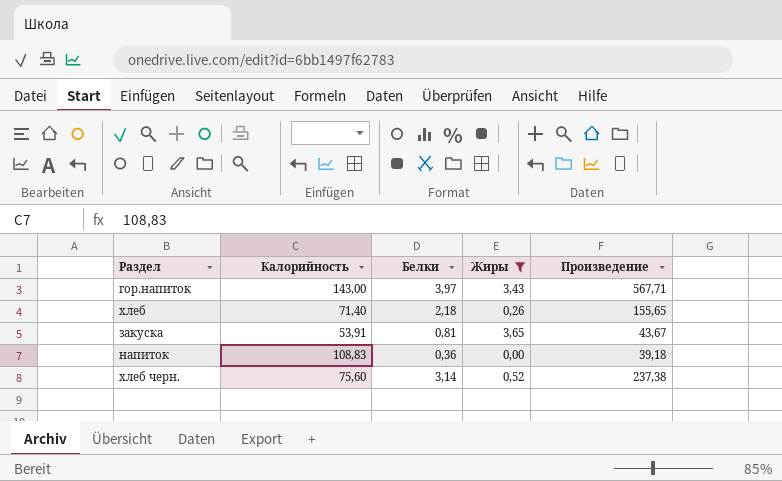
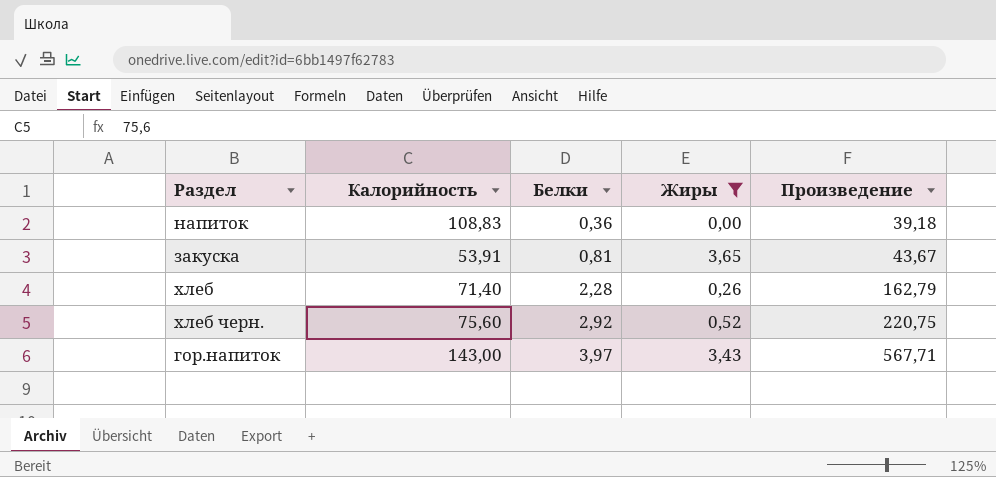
row order: none -> Белки ascending
хлеб | Белки: 2,18 -> 2,28
хлеб | Произведение: 155,65 -> 162,79
хлеб черн. | Белки: 3,14 -> 2,92
хлеб черн. | Произведение: 237,38 -> 220,75

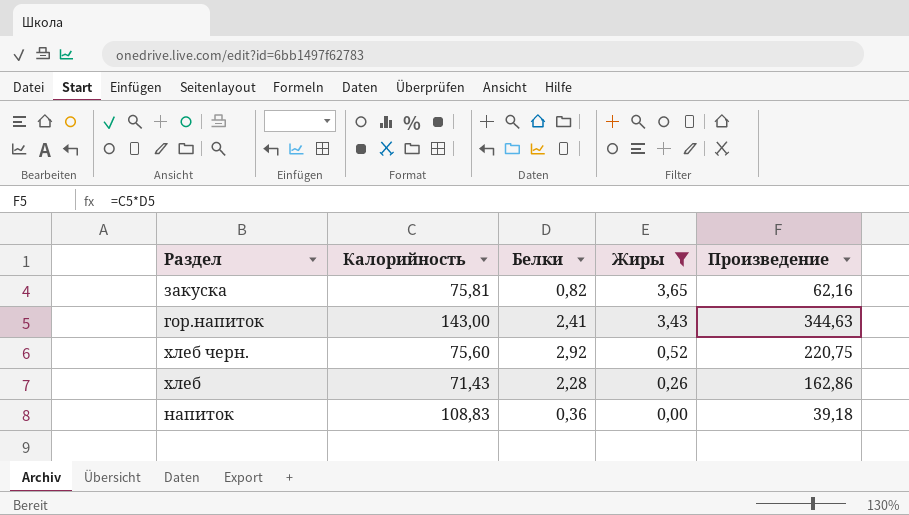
row order: Белки ascending -> Жиры descending
закуска | Калорийность: 53,91 -> 75,81
закуска | Белки: 0,81 -> 0,82
закуска | Произведение: 43,67 -> 62,16
гор.напиток | Белки: 3,97 -> 2,41
гор.напиток | Произведение: 567,71 -> 344,63
хлеб | Калорийность: 71,40 -> 71,43
хлеб | Произведение: 162,79 -> 162,86

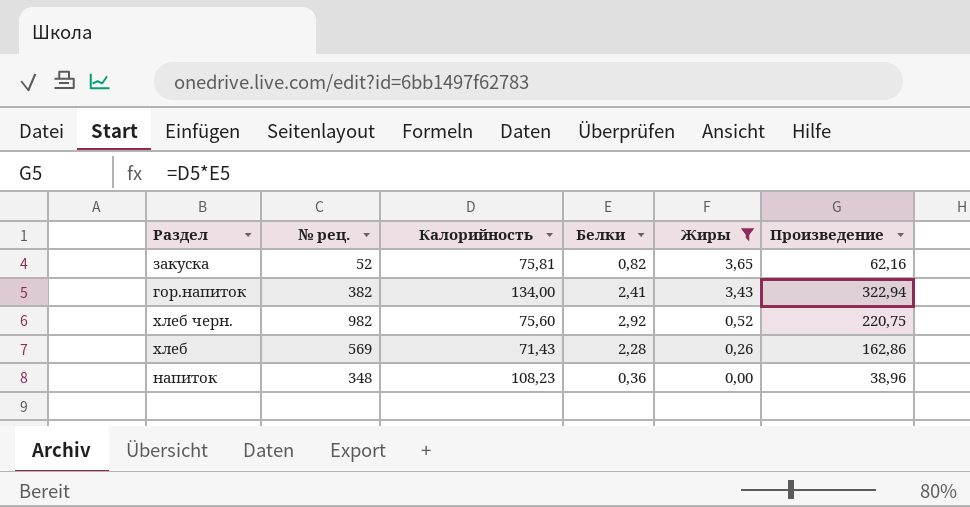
column № рец. | position: none -> 2
гор.напиток | Калорийность: 143,00 -> 134,00
гор.напиток | Произведение: 344,63 -> 322,94
напиток | Калорийность: 108,83 -> 108,23
напиток | Произведение: 39,18 -> 38,96

